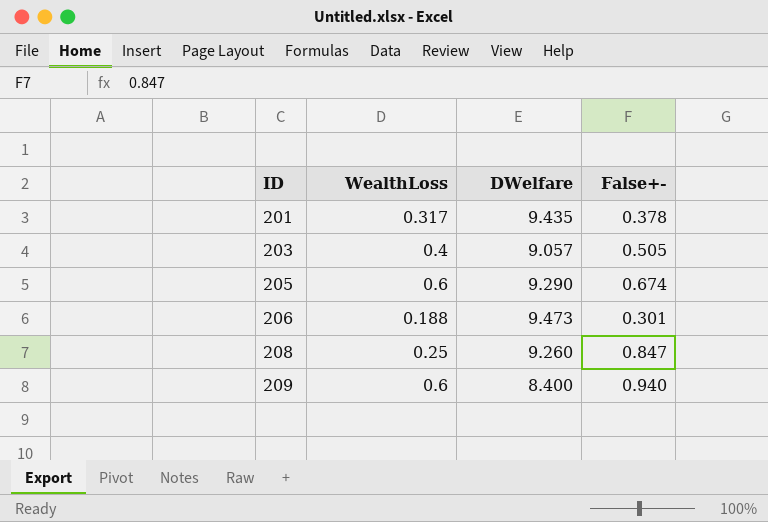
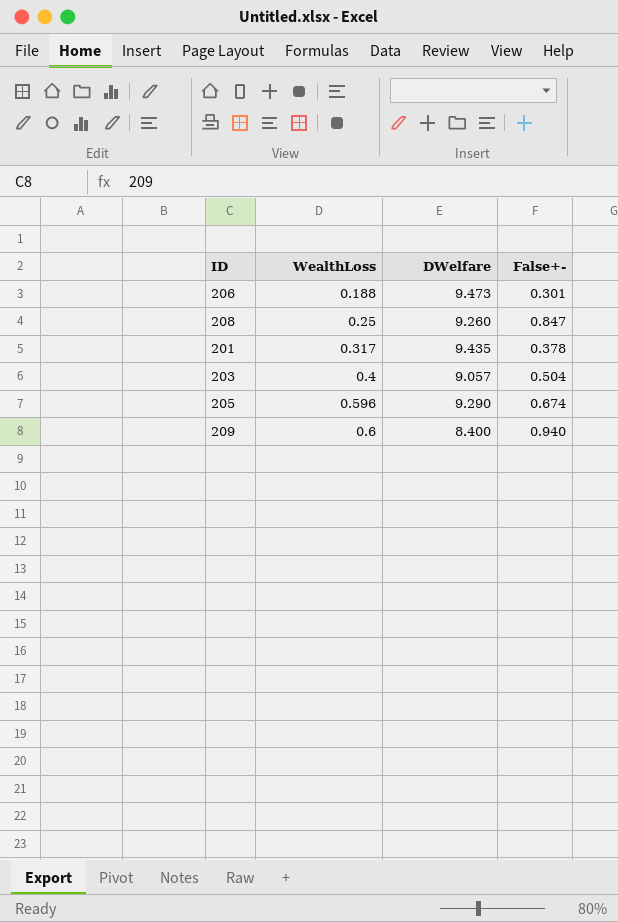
row order: ID ascending -> WealthLoss ascending
203 | False+-: 0.505 -> 0.504
205 | WealthLoss: 0.6 -> 0.596

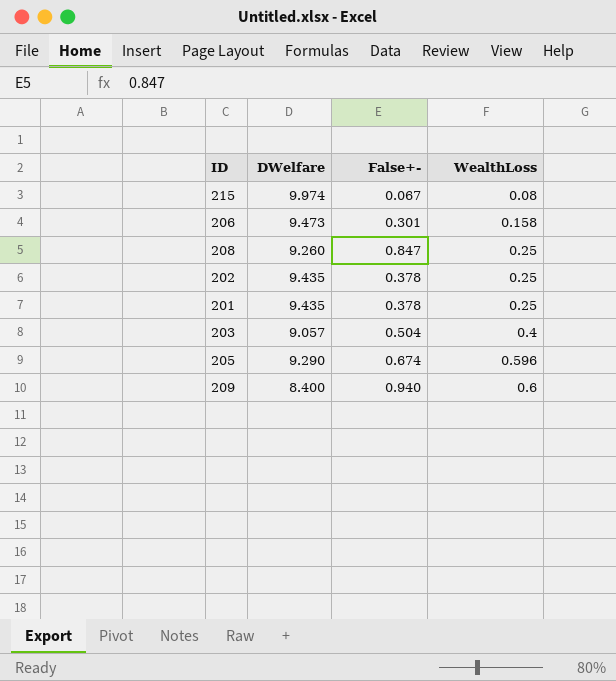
column WealthLoss | position: 2 -> 4
row 215: none -> 9.974 | 0.067 | 0.08
206 | WealthLoss: 0.188 -> 0.158
row 202: none -> 9.435 | 0.378 | 0.25
201 | WealthLoss: 0.317 -> 0.25

